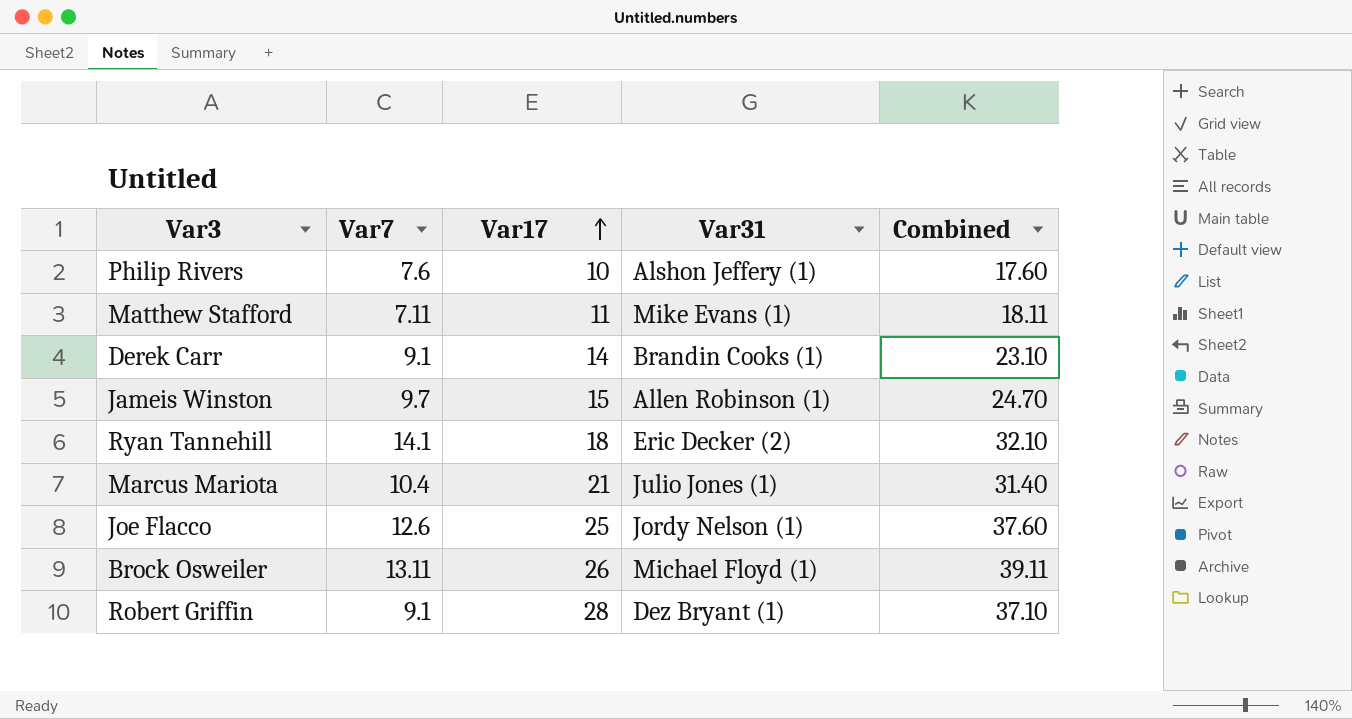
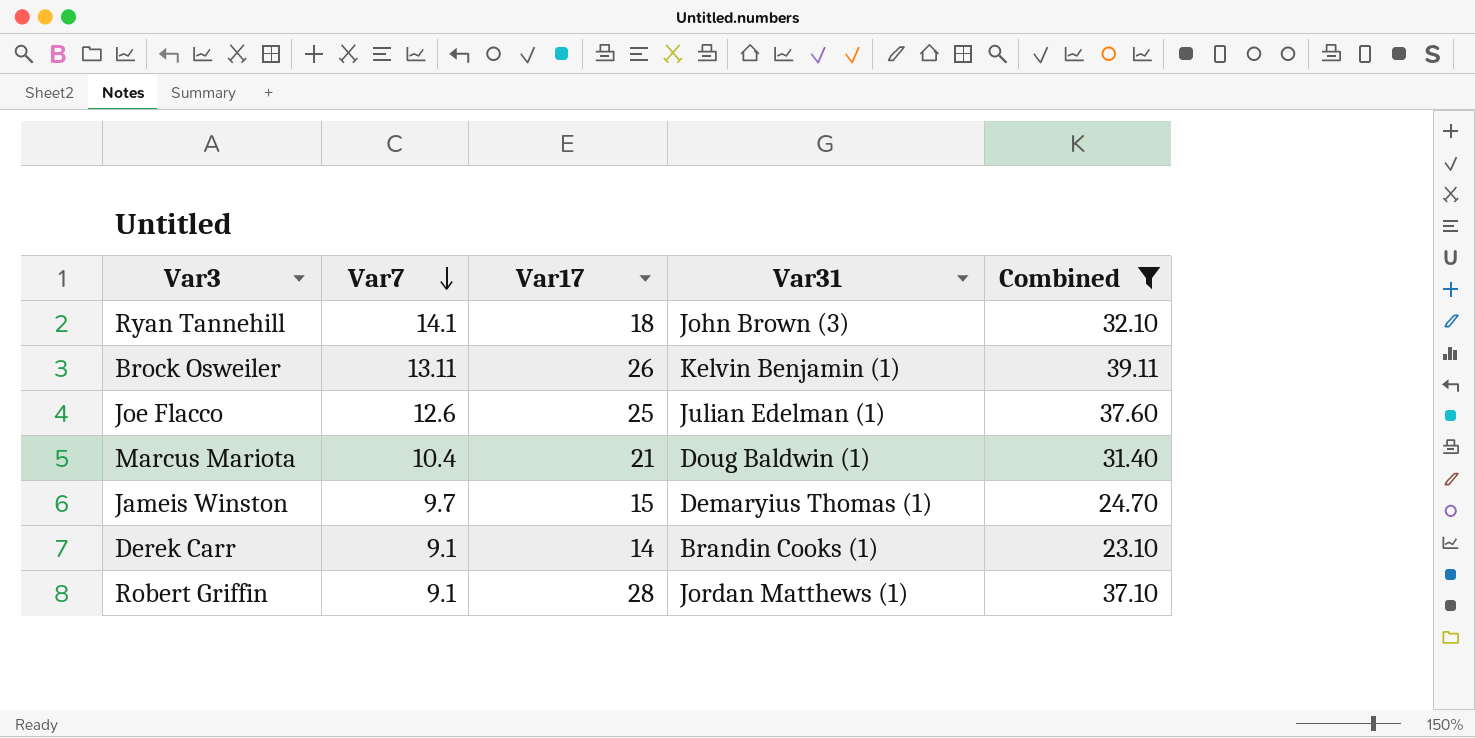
filter: none -> Combined >= 23.10
row order: Var17 ascending -> Var7 descending
Ryan Tannehill | Var31: Eric Decker (2) -> John Brown (3)
Brock Osweiler | Var31: Michael Floyd (1) -> Kelvin Benjamin (1)
Joe Flacco | Var31: Jordy Nelson (1) -> Julian Edelman (1)
Marcus Mariota | Var31: Julio Jones (1) -> Doug Baldwin (1)
Jameis Winston | Var31: Allen Robinson (1) -> Demaryius Thomas (1)
Robert Griffin | Var31: Dez Bryant (1) -> Jordan Matthews (1)

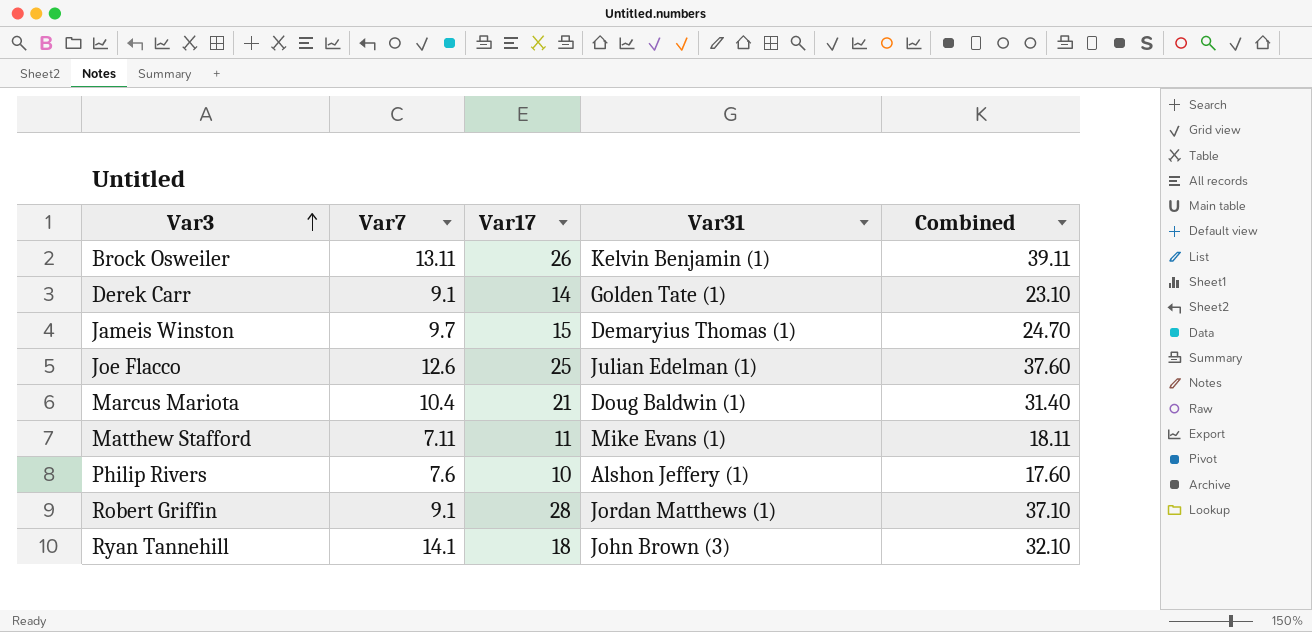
filter: Combined >= 23.10 -> none
row order: Var7 descending -> Var3 ascending
Derek Carr | Var31: Brandin Cooks (1) -> Golden Tate (1)

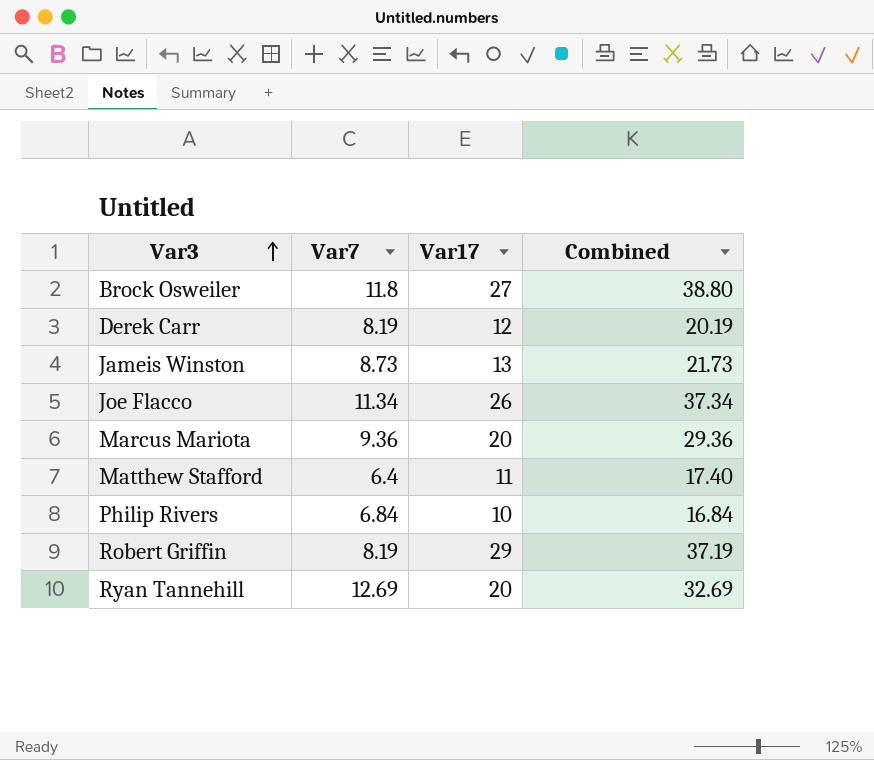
column Var31 | position: 4 -> none
Brock Osweiler | Var7: 13.11 -> 11.8
Brock Osweiler | Var17: 26 -> 27
Brock Osweiler | Combined: 39.11 -> 38.80
Derek Carr | Var7: 9.1 -> 8.19
Derek Carr | Var17: 14 -> 12
Derek Carr | Combined: 23.10 -> 20.19
Jameis Winston | Var7: 9.7 -> 8.73
Jameis Winston | Var17: 15 -> 13
Jameis Winston | Combined: 24.70 -> 21.73
Joe Flacco | Var7: 12.6 -> 11.34
Joe Flacco | Var17: 25 -> 26
Joe Flacco | Combined: 37.60 -> 37.34
Marcus Mariota | Var7: 10.4 -> 9.36
Marcus Mariota | Var17: 21 -> 20
Marcus Mariota | Combined: 31.40 -> 29.36
Matthew Stafford | Var7: 7.11 -> 6.4
Matthew Stafford | Combined: 18.11 -> 17.40
Philip Rivers | Var7: 7.6 -> 6.84
Philip Rivers | Combined: 17.60 -> 16.84
Robert Griffin | Var7: 9.1 -> 8.19
Robert Griffin | Var17: 28 -> 29
Robert Griffin | Combined: 37.10 -> 37.19
Ryan Tannehill | Var7: 14.1 -> 12.69
Ryan Tannehill | Var17: 18 -> 20
Ryan Tannehill | Combined: 32.10 -> 32.69

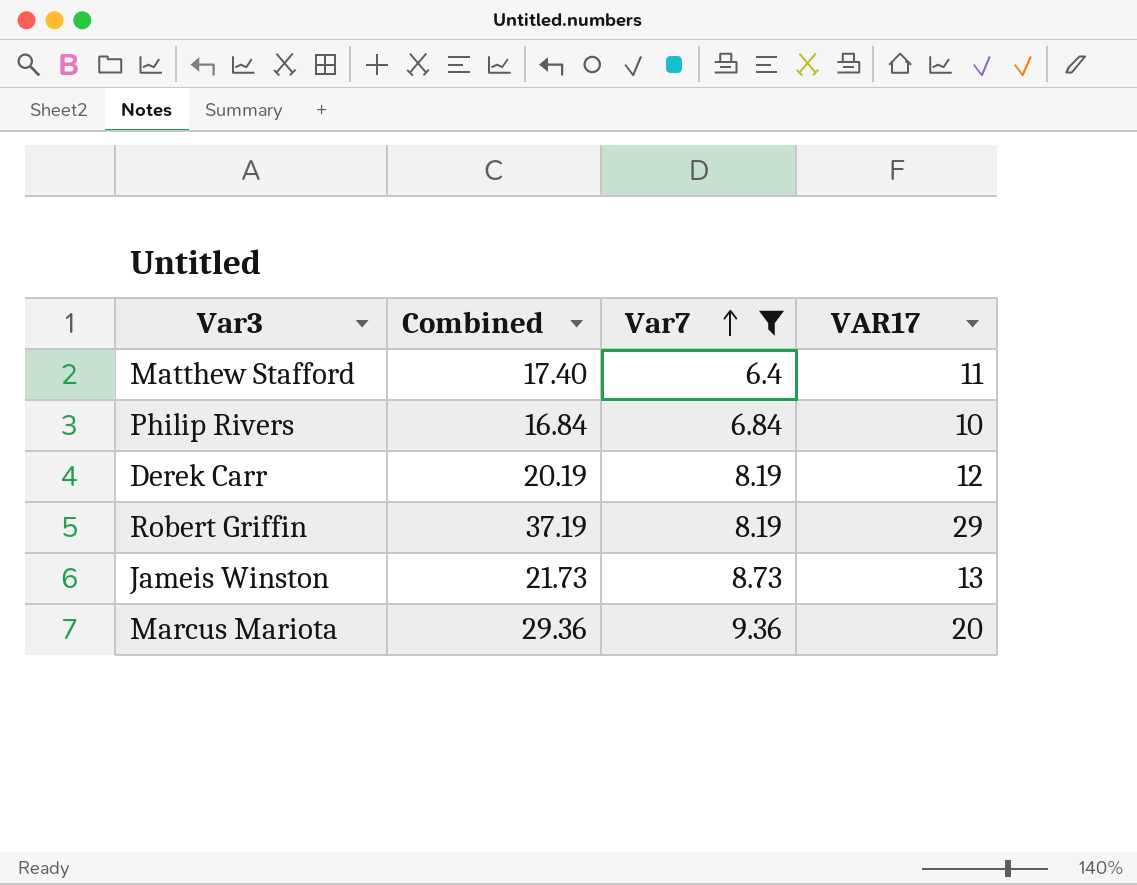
filter: none -> Var7 <= 9.36
row order: Var3 ascending -> Var7 ascending
column Combined | position: 4 -> 2
column name: Var17 -> VAR17

